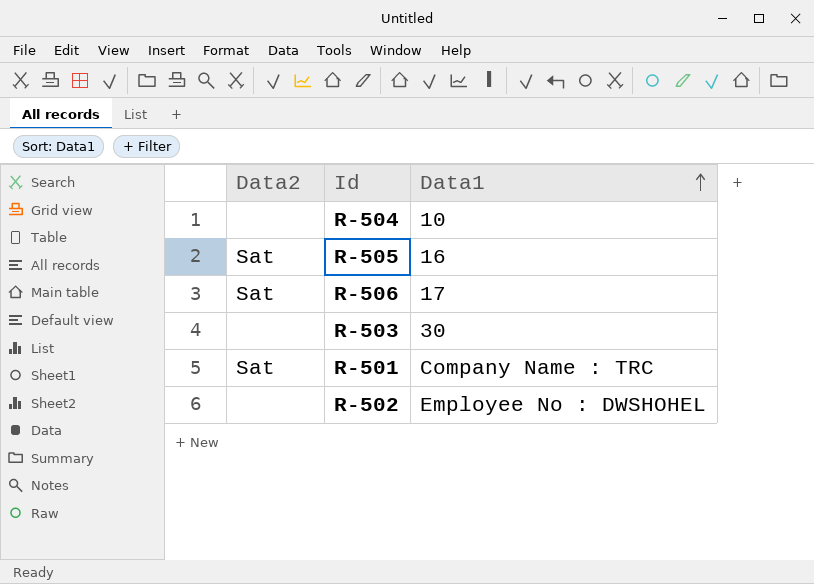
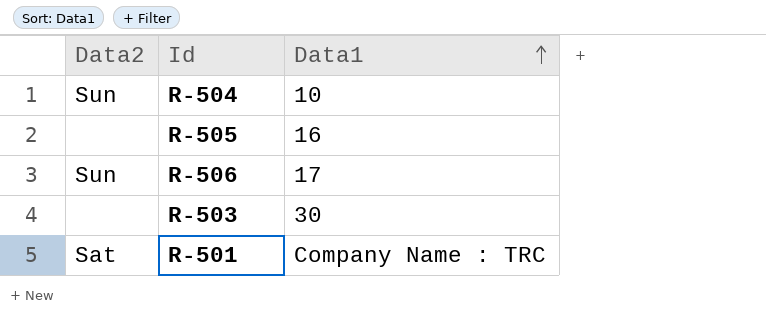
row R-502: none | Employee No : DWSHOHEL -> none
R-504 | Data2: none -> Sun
R-505 | Data2: Sat -> none
R-506 | Data2: Sat -> Sun

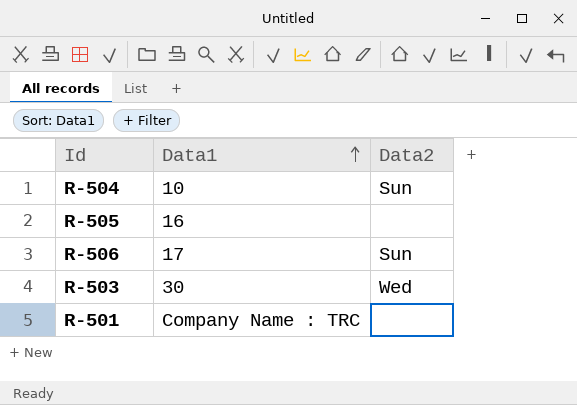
column Data2 | position: 1 -> 3
R-503 | Data2: none -> Wed
R-501 | Data2: Sat -> none

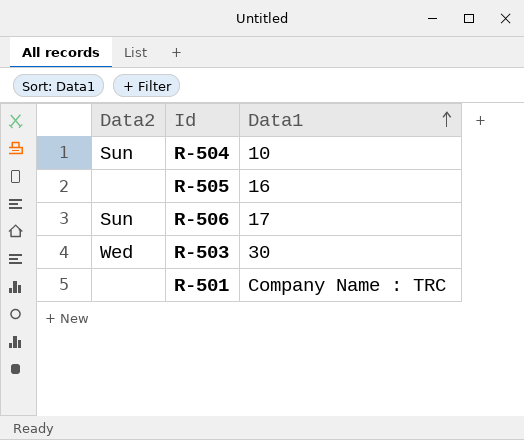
column Data2 | position: 3 -> 1

